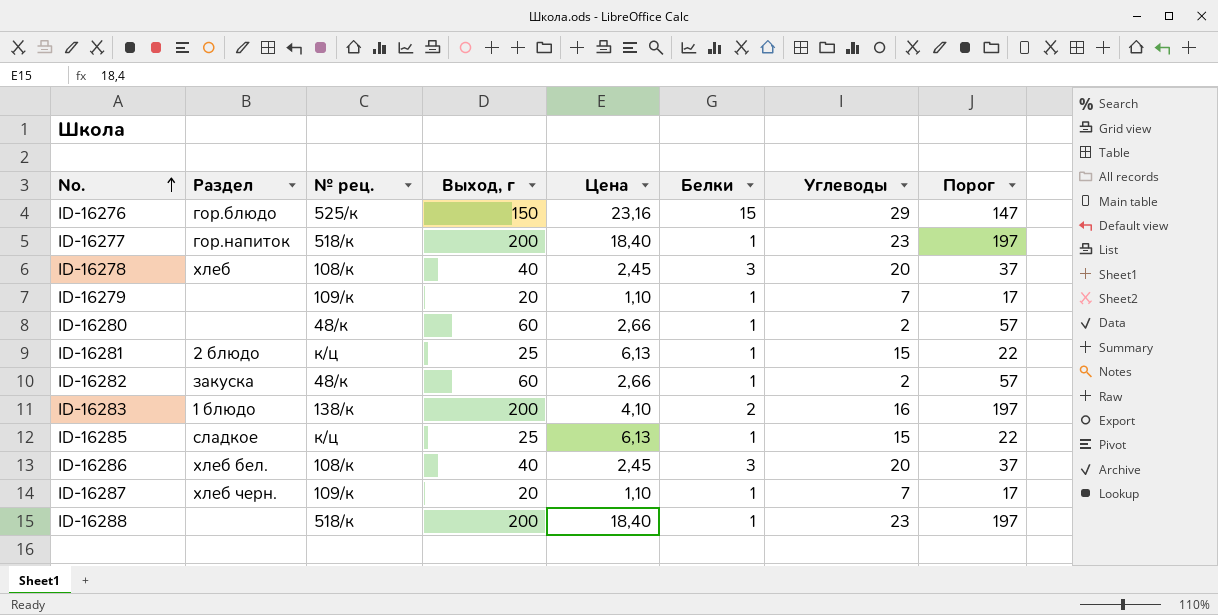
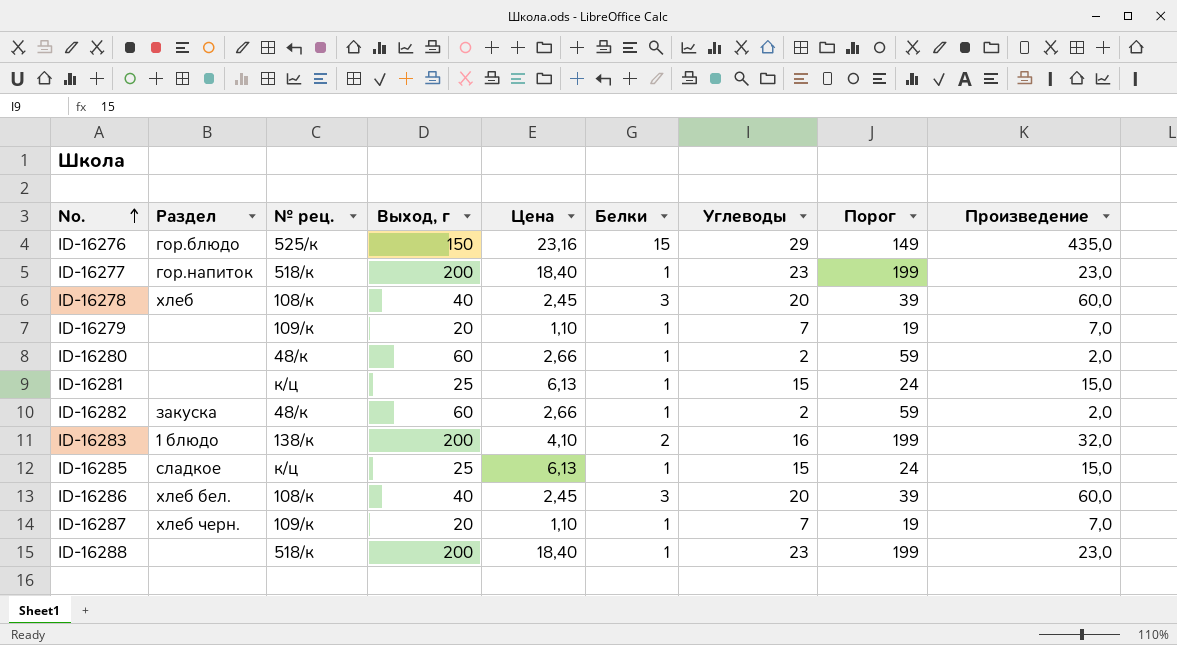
column Порог | formula: [Выход, г] - 3 -> [Выход, г] - 1
column Произведение | formula: none -> [Белки] * [Углеводы]
ID-16281 | Раздел: 2 блюдо -> none

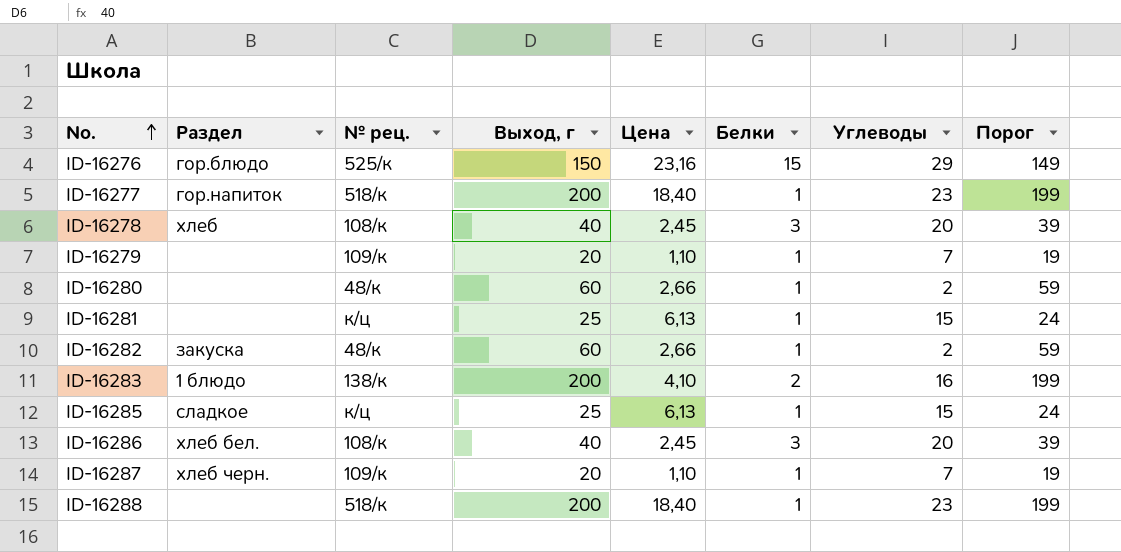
column Произведение | formula: [Белки] * [Углеводы] -> none

